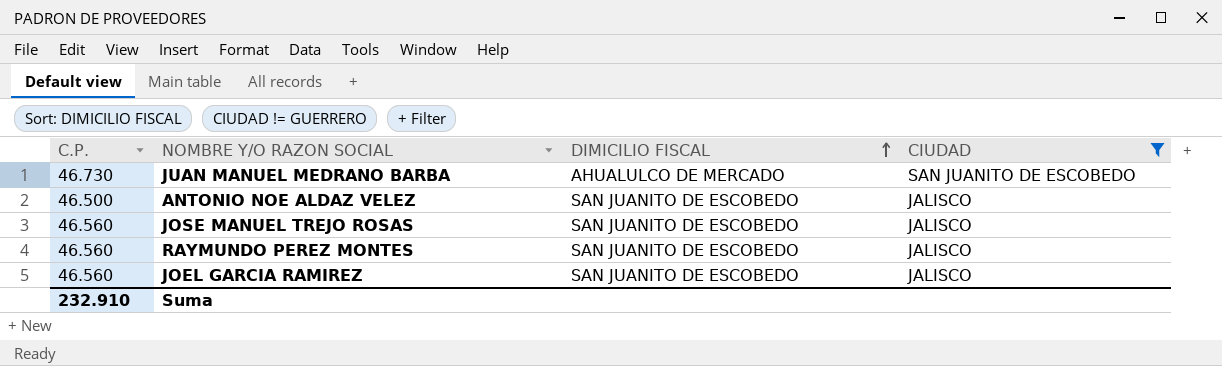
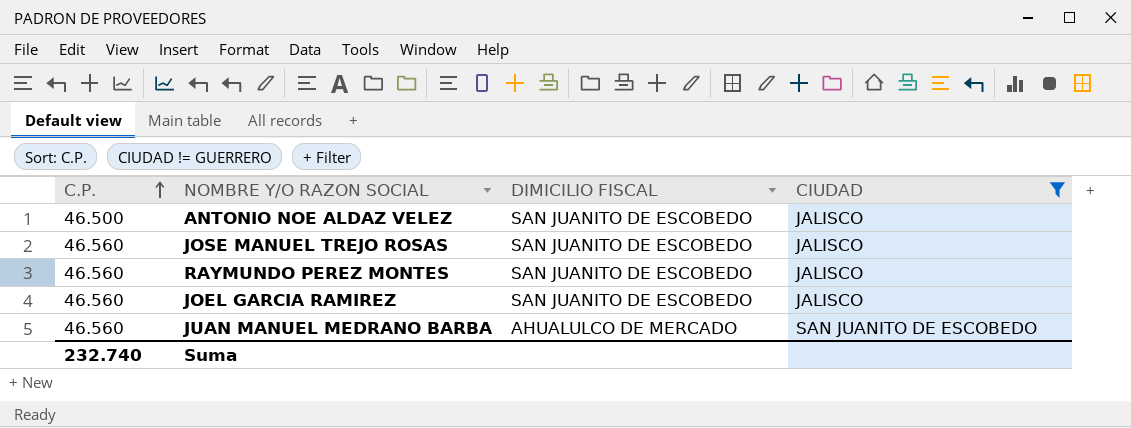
row order: DIMICILIO FISCAL ascending -> C.P. ascending
JUAN MANUEL MEDRANO BARBA | C.P.: 46.730 -> 46.560
Suma | C.P.: 232.910 -> 232.740

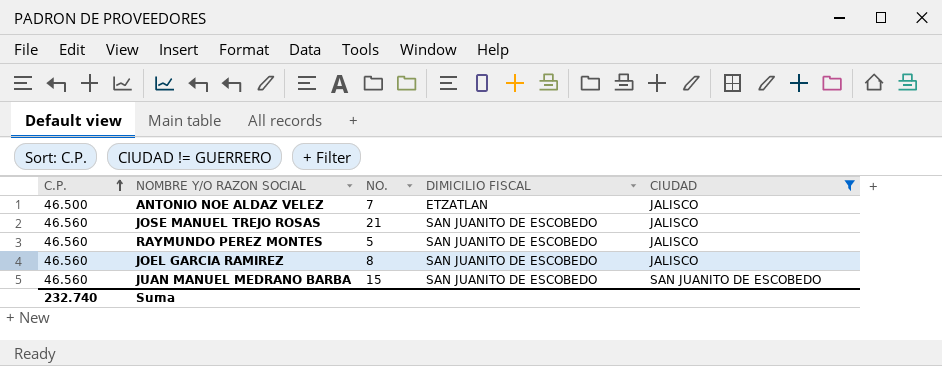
column NO. | position: none -> 3
ANTONIO NOE ALDAZ VELEZ | DIMICILIO FISCAL: SAN JUANITO DE ESCOBEDO -> ETZATLAN
JUAN MANUEL MEDRANO BARBA | DIMICILIO FISCAL: AHUALULCO DE MERCADO -> SAN JUANITO DE ESCOBEDO

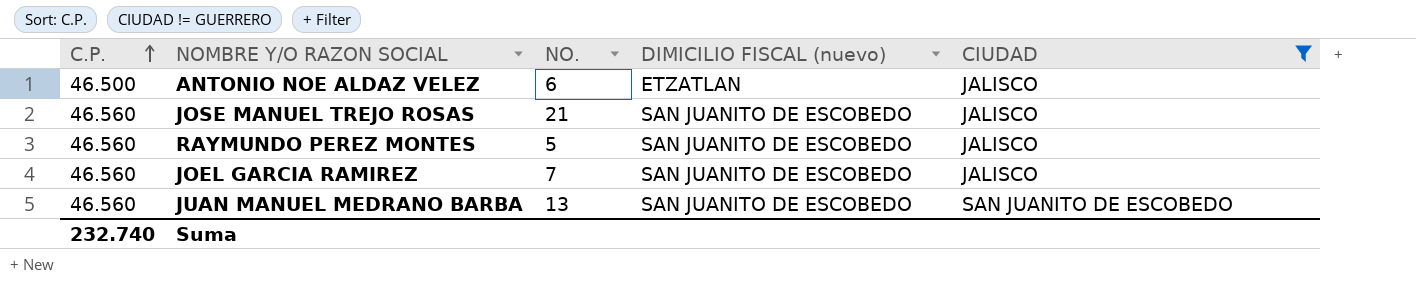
column name: DIMICILIO FISCAL -> DIMICILIO FISCAL (nuevo)
ANTONIO NOE ALDAZ VELEZ | NO.: 7 -> 6
JOEL GARCIA RAMIREZ | NO.: 8 -> 7
JUAN MANUEL MEDRANO BARBA | NO.: 15 -> 13

